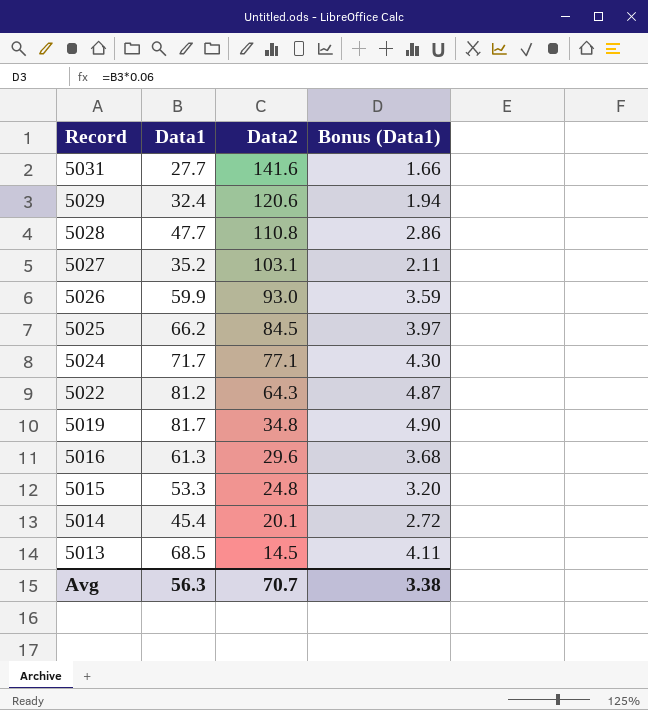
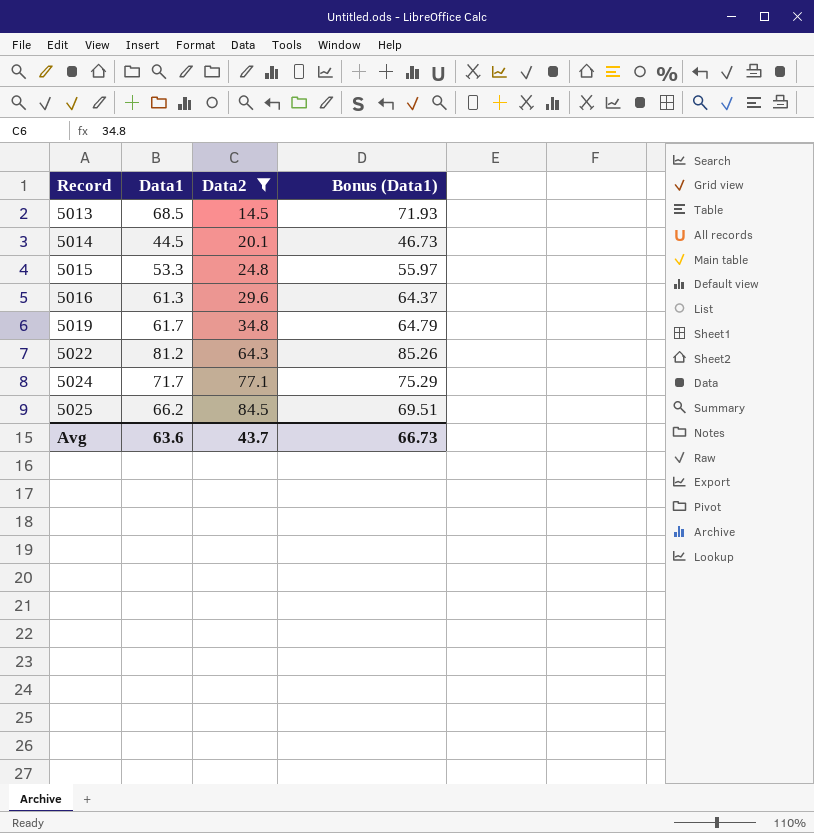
filter: none -> Data2 <= 84.5
row order: Record descending -> Record ascending
column Bonus (Data1) | formula: [Data1] * 0.06 -> [Data1] * 1.05
5014 | Data1: 45.4 -> 44.5
5019 | Data1: 81.7 -> 61.7
Avg | Data1: 56.3 -> 63.6
Avg | Data2: 70.7 -> 43.7
Avg | Bonus (Data1): 3.38 -> 66.73

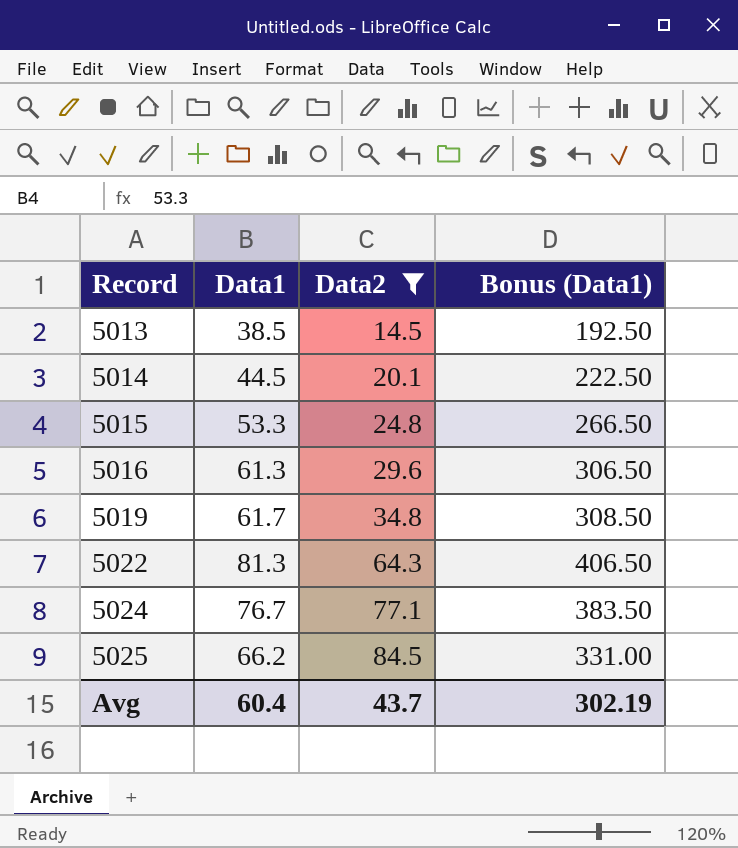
column Bonus (Data1) | formula: [Data1] * 1.05 -> [Data1] * 5
5013 | Data1: 68.5 -> 38.5
5022 | Data1: 81.2 -> 81.3
5024 | Data1: 71.7 -> 76.7
Avg | Data1: 63.6 -> 60.4
Avg | Bonus (Data1): 66.73 -> 302.19

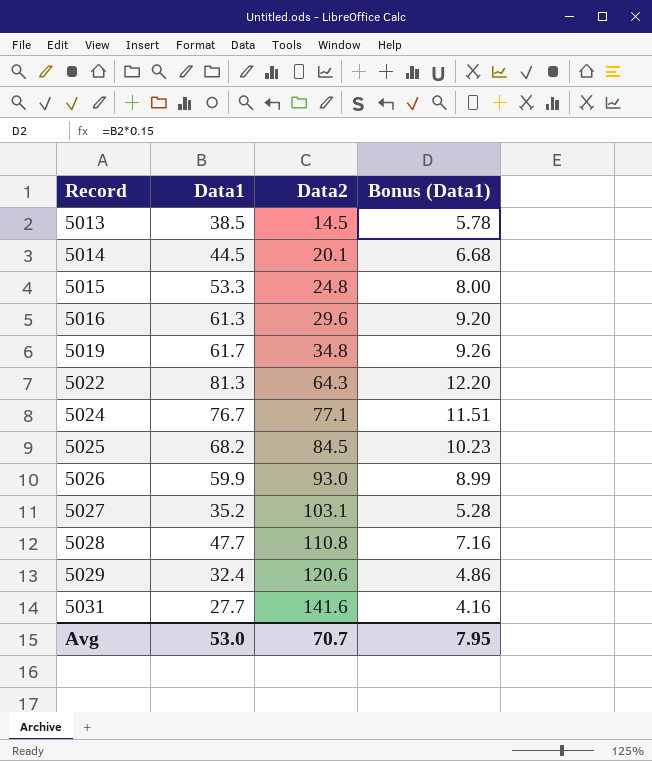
filter: Data2 <= 84.5 -> none
column Bonus (Data1) | formula: [Data1] * 5 -> [Data1] * 0.15
5025 | Data1: 66.2 -> 68.2
Avg | Data1: 60.4 -> 53.0
Avg | Data2: 43.7 -> 70.7
Avg | Bonus (Data1): 302.19 -> 7.95

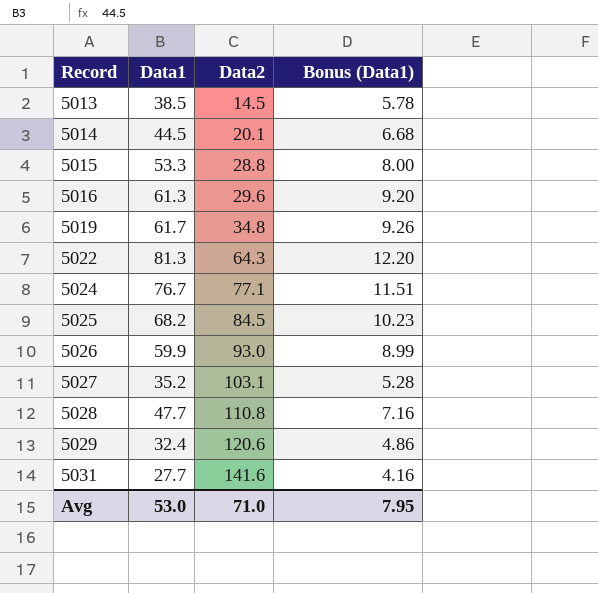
5015 | Data2: 24.8 -> 28.8
Avg | Data2: 70.7 -> 71.0

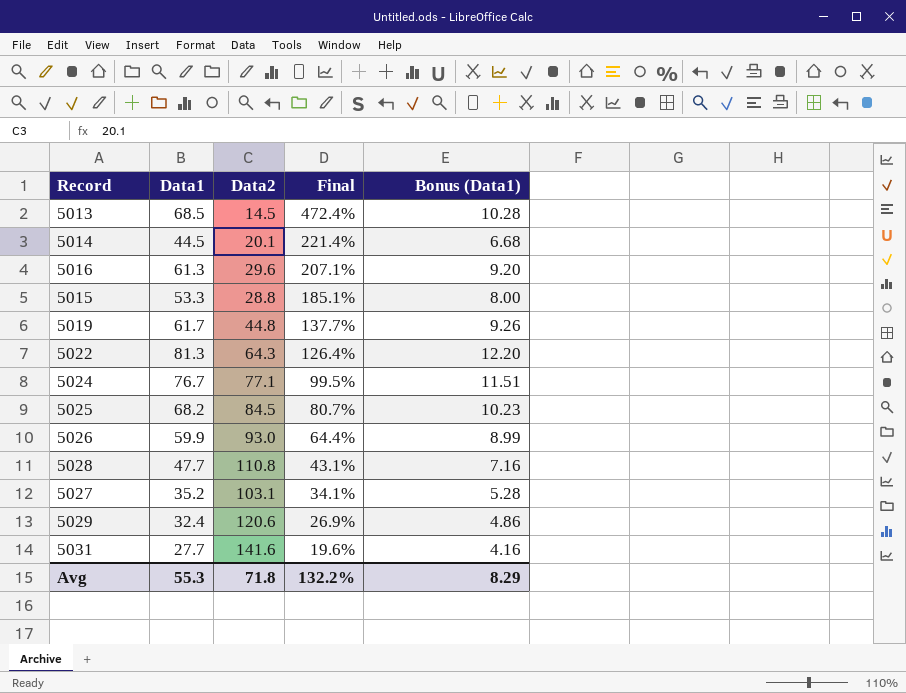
row order: Record ascending -> Final descending
column Final | formula: none -> [Data1] / [Data2]
5013 | Data1: 38.5 -> 68.5
5013 | Bonus (Data1): 5.78 -> 10.28
5019 | Data2: 34.8 -> 44.8
Avg | Data1: 53.0 -> 55.3
Avg | Data2: 71.0 -> 71.8
Avg | Bonus (Data1): 7.95 -> 8.29

